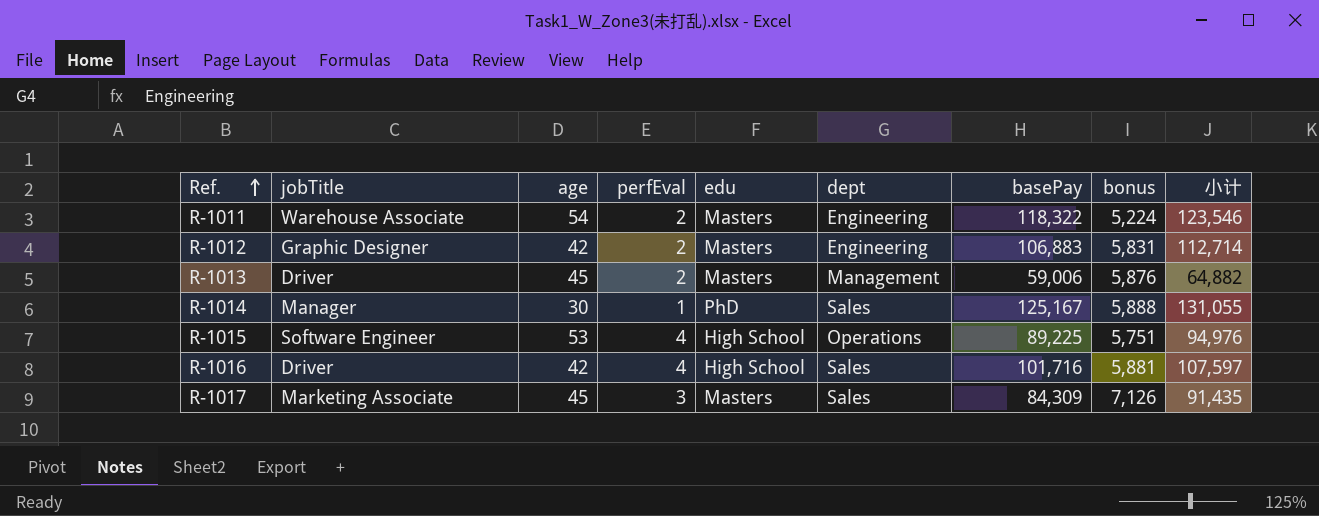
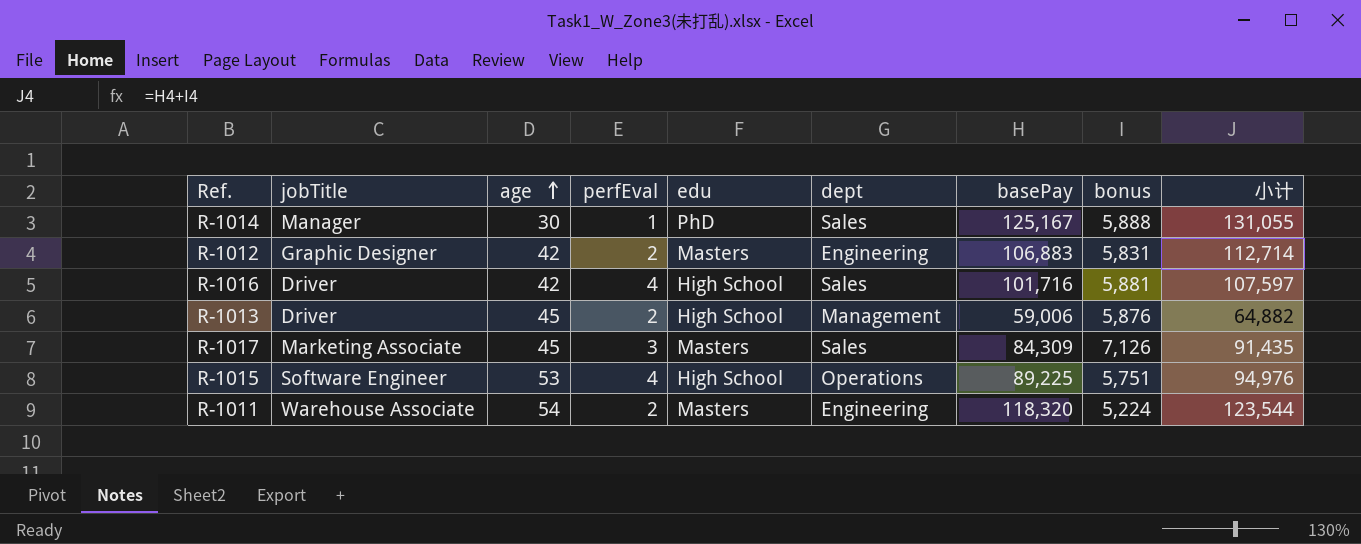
row order: Ref. ascending -> age ascending
R-1013 | edu: Masters -> High School
R-1011 | basePay: 118,322 -> 118,320
R-1011 | 小计: 123,546 -> 123,544

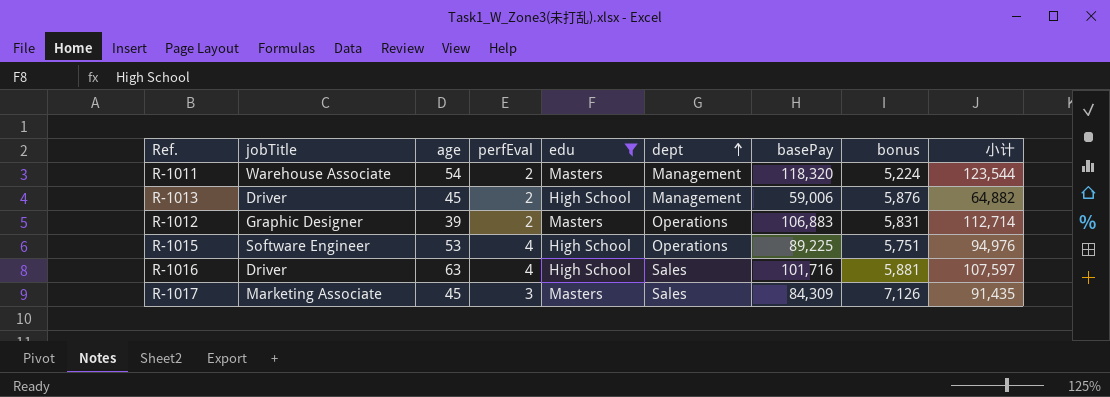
filter: none -> edu != PhD
row order: age ascending -> dept ascending
R-1011 | dept: Engineering -> Management
R-1012 | age: 42 -> 39
R-1012 | dept: Engineering -> Operations
R-1016 | age: 42 -> 63

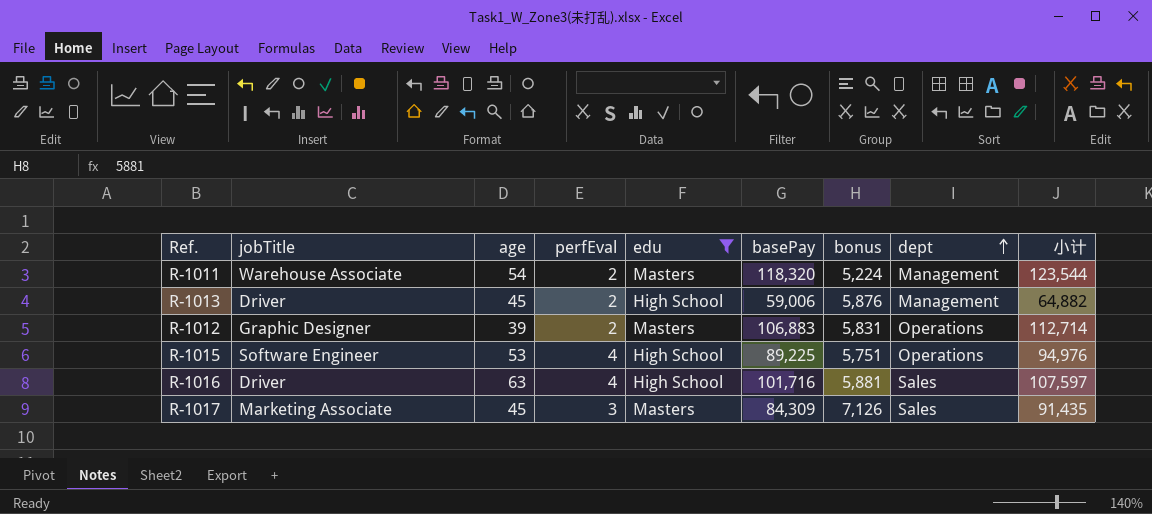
column dept | position: 6 -> 8

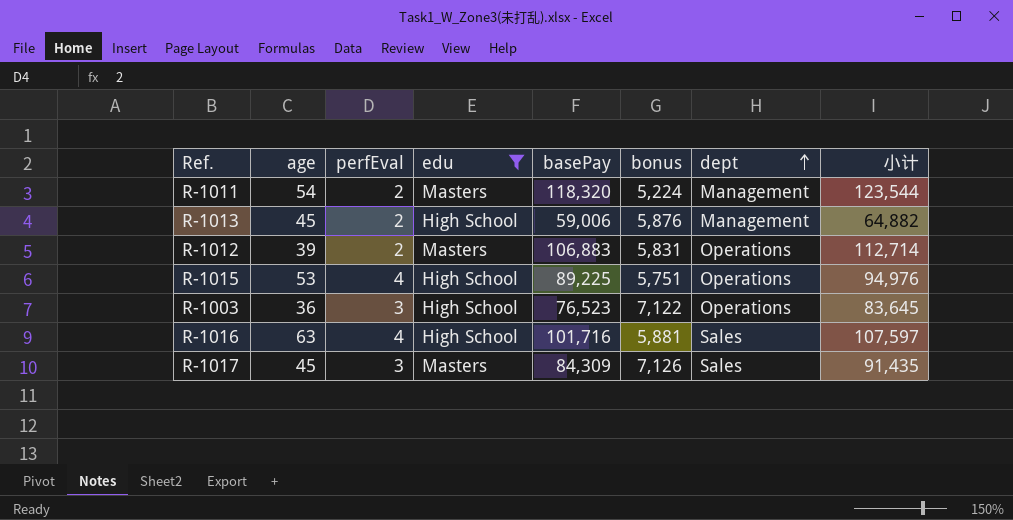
column jobTitle | position: 2 -> none
row R-1003: none -> 36 | 3 | High School | 76,523 | 7,122 | Operations | 83,645

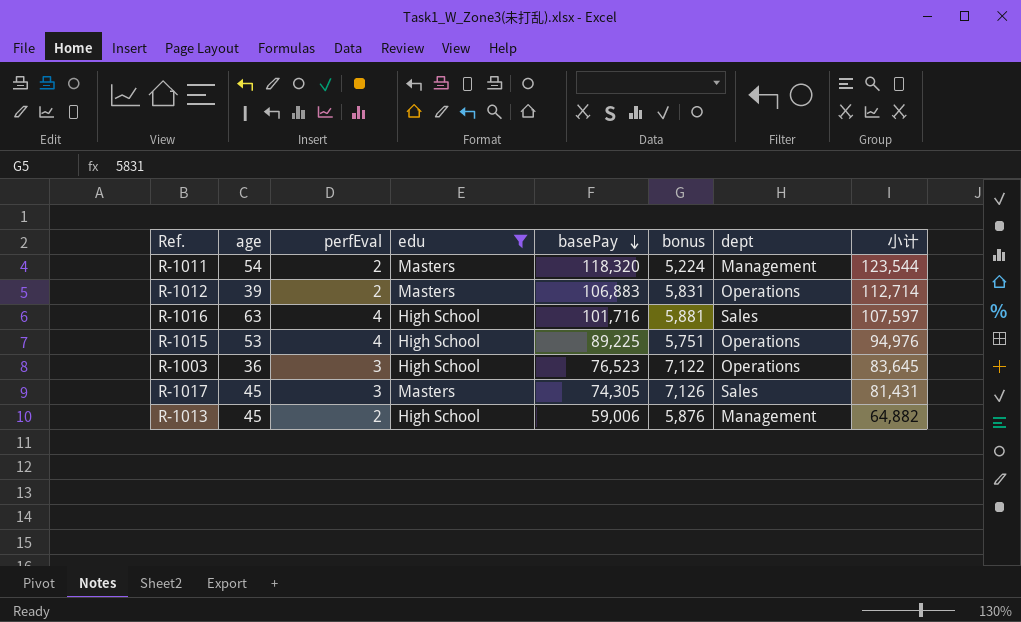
row order: dept ascending -> basePay descending
R-1017 | basePay: 84,309 -> 74,305
R-1017 | 小计: 91,435 -> 81,431

